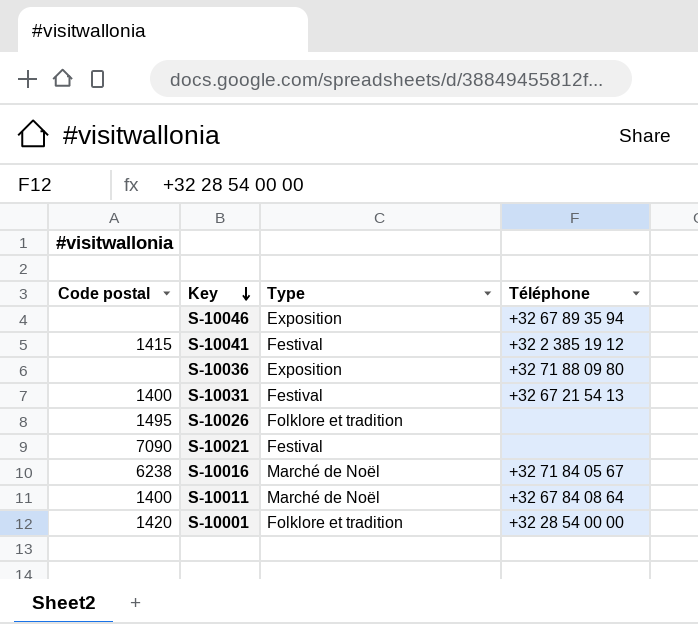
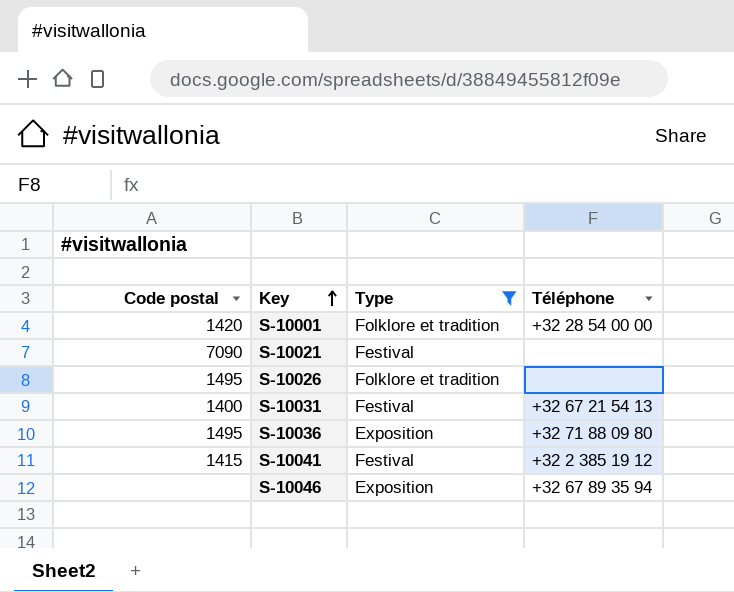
filter: none -> Type != Marché de Noël
row order: Key descending -> Key ascending
S-10036 | Code postal: none -> 1495

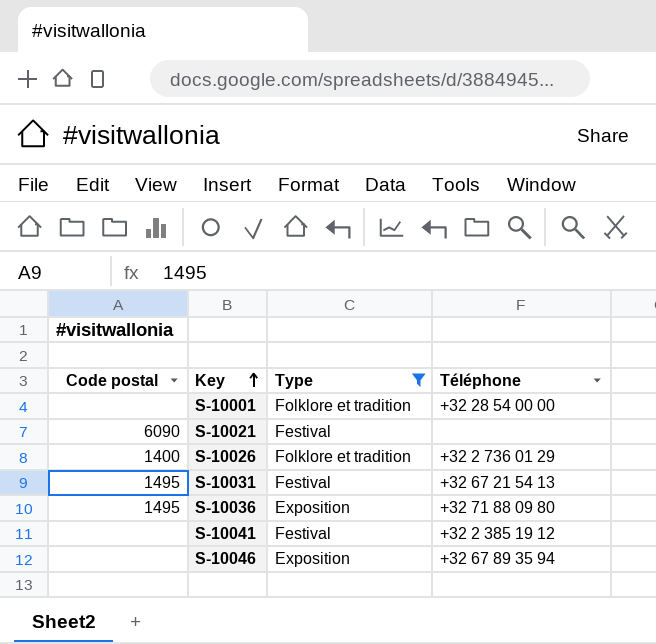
S-10001 | Code postal: 1420 -> none
S-10021 | Code postal: 7090 -> 6090
S-10026 | Code postal: 1495 -> 1400
S-10026 | Téléphone: none -> +32 2 736 01 29
S-10031 | Code postal: 1400 -> 1495
S-10041 | Code postal: 1415 -> none

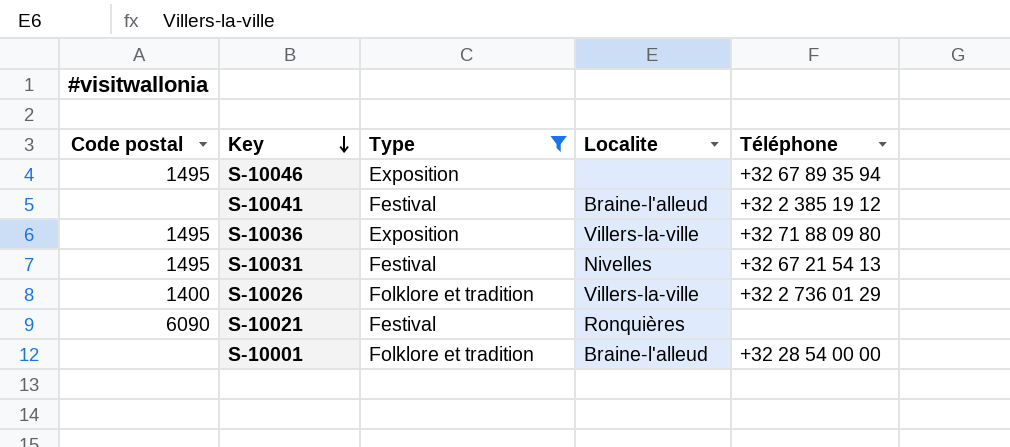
row order: Key ascending -> Key descending
column Localite | position: none -> 4
S-10046 | Code postal: none -> 1495

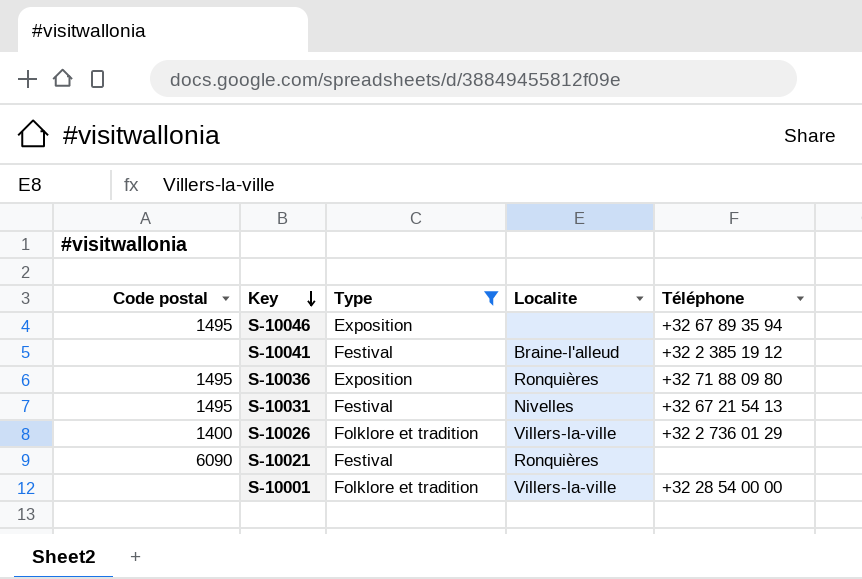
S-10036 | Localite: Villers-la-ville -> Ronquières
S-10001 | Localite: Braine-l'alleud -> Villers-la-ville

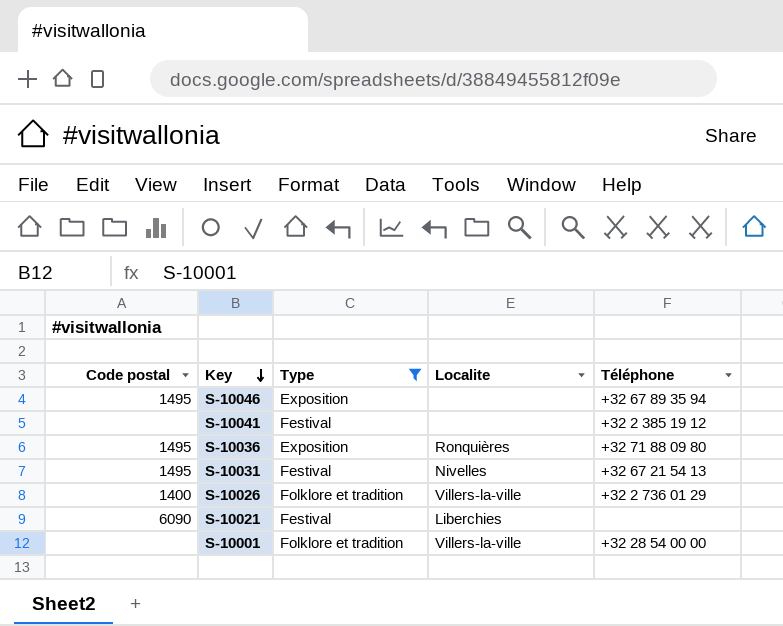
S-10041 | Localite: Braine-l'alleud -> none
S-10021 | Localite: Ronquières -> Liberchies

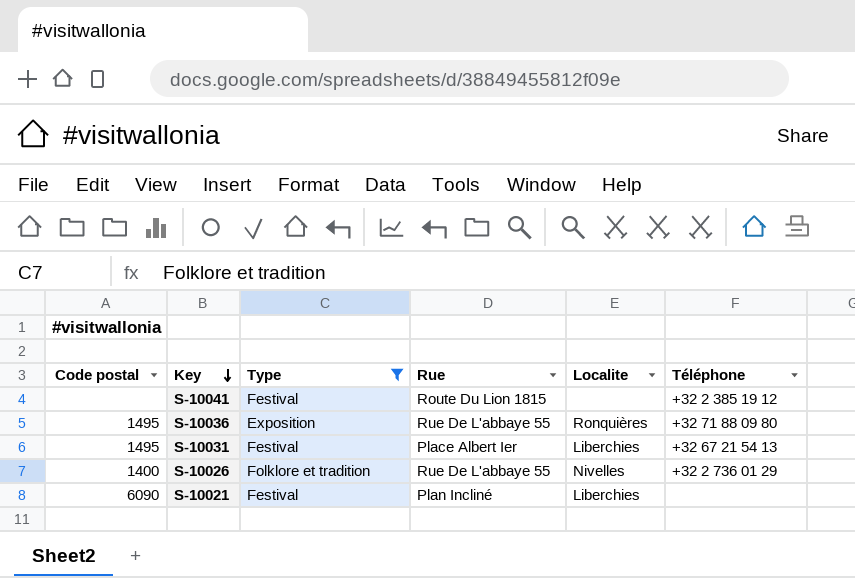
column Rue | position: none -> 4
row S-10046: 1495 | Exposition | none | +32 67 89 35 94 -> none
row S-10001: none | Folklore et tradition | Villers-la-ville | +32 28 54 00 00 -> none
S-10031 | Localite: Nivelles -> Liberchies
S-10026 | Localite: Villers-la-ville -> Nivelles

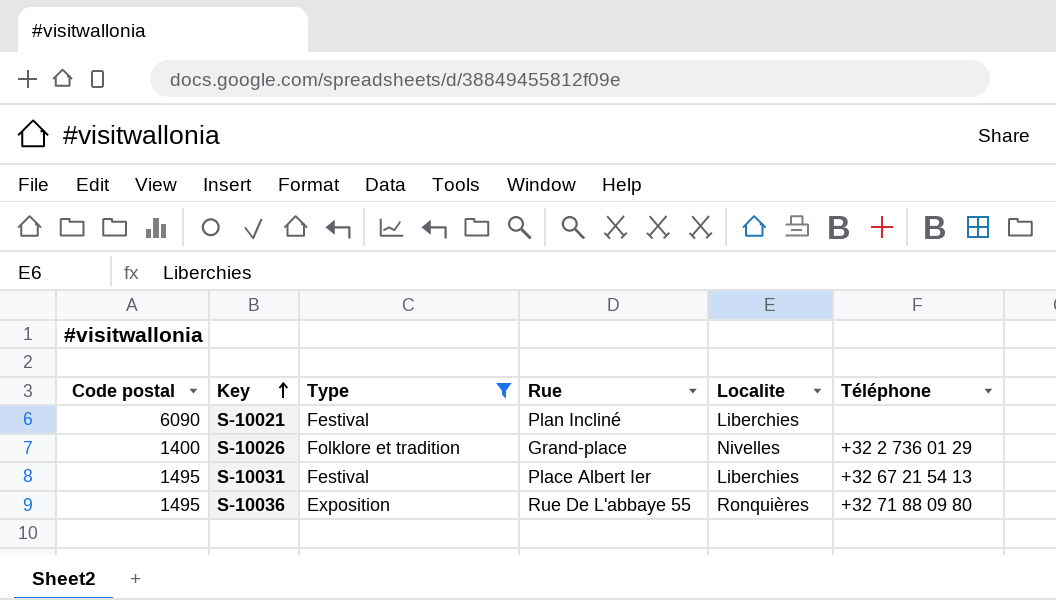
row order: Key descending -> Key ascending
row S-10041: none | Festival | Route Du Lion 1815 | none | +32 2 385 19 12 -> none
S-10026 | Rue: Rue De L'abbaye 55 -> Grand-place

